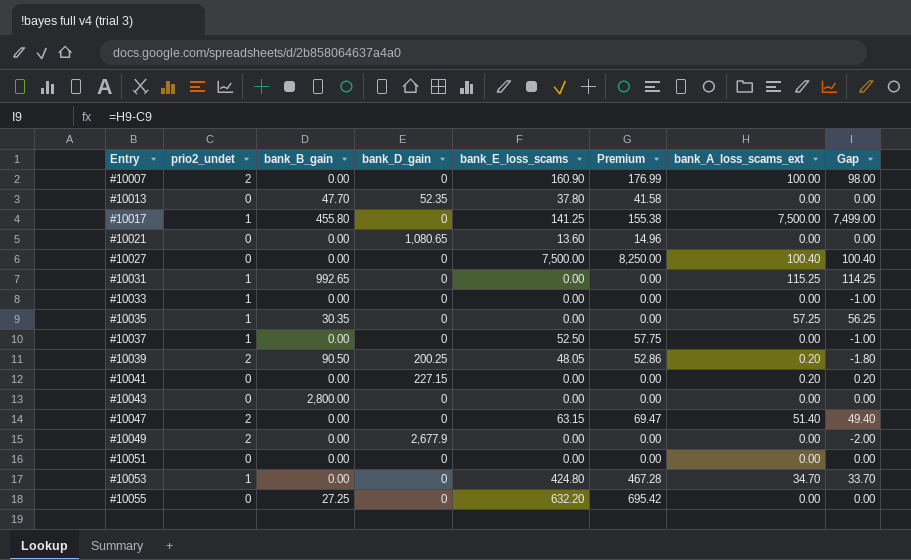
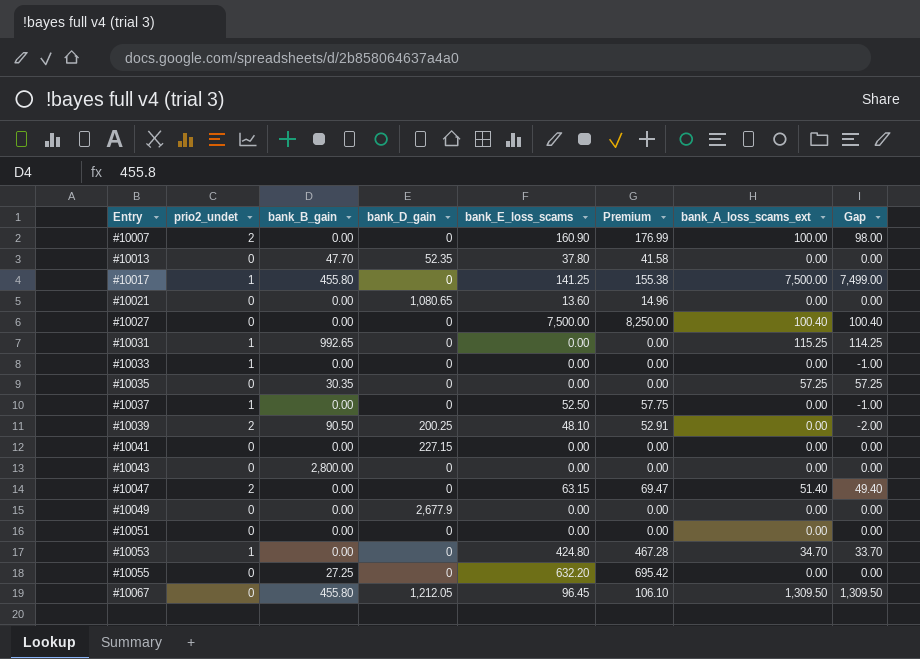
#10035 | prio2_undet: 1 -> 0
#10035 | Gap: 56.25 -> 57.25
#10039 | bank_E_loss_scams: 48.05 -> 48.10
#10039 | Premium: 52.86 -> 52.91
#10039 | bank_A_loss_scams_ext: 0.20 -> 0.00
#10039 | Gap: -1.80 -> -2.00
#10041 | bank_A_loss_scams_ext: 0.20 -> 0.00
#10041 | Gap: 0.20 -> 0.00
#10049 | prio2_undet: 2 -> 0
#10049 | Gap: -2.00 -> 0.00
row #10067: none -> 0 | 455.80 | 1,212.05 | 96.45 | 106.10 | 1,309.50 | 1,309.50

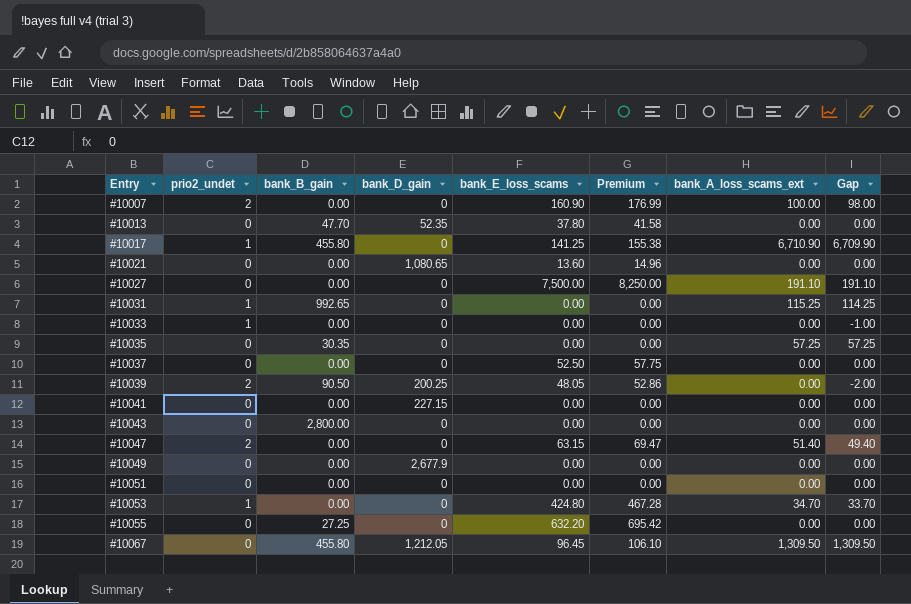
#10017 | bank_A_loss_scams_ext: 7,500.00 -> 6,710.90
#10017 | Gap: 7,499.00 -> 6,709.90
#10027 | bank_A_loss_scams_ext: 100.40 -> 191.10
#10027 | Gap: 100.40 -> 191.10
#10037 | prio2_undet: 1 -> 0
#10037 | Gap: -1.00 -> 0.00
#10039 | bank_E_loss_scams: 48.10 -> 48.05
#10039 | Premium: 52.91 -> 52.86

